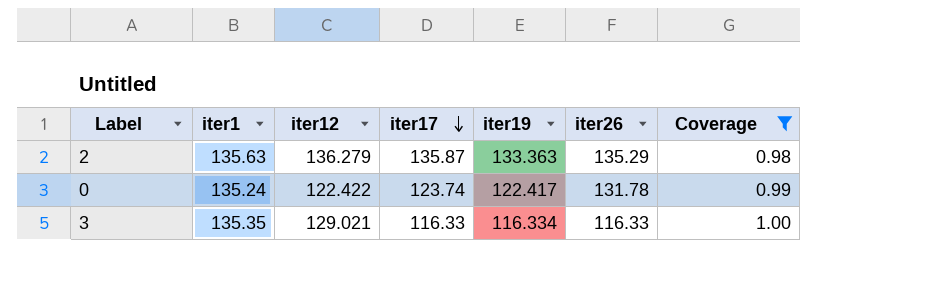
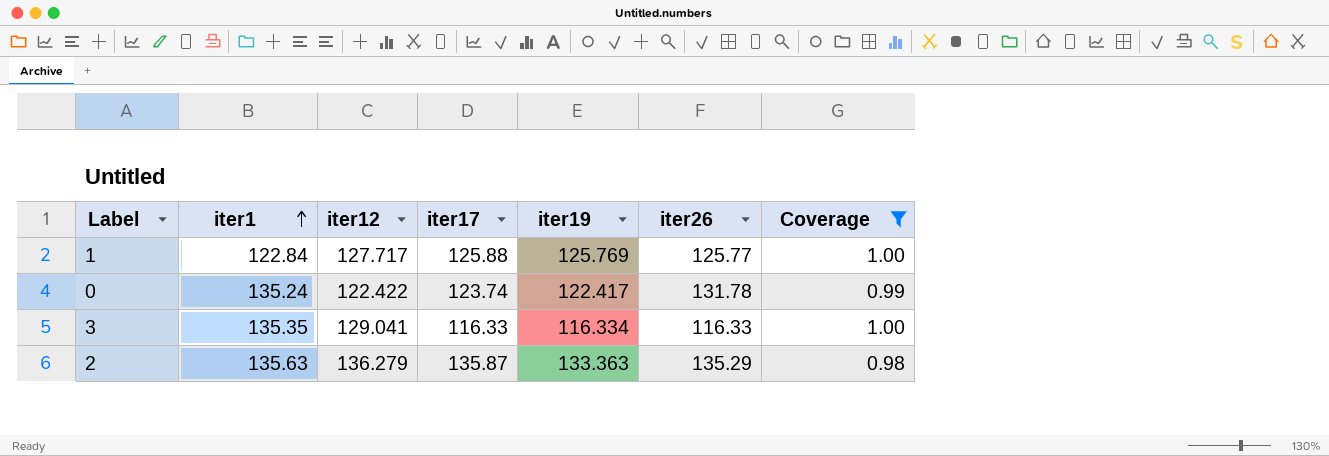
row order: iter17 descending -> iter1 ascending
row 1: none -> 122.84 | 127.717 | 125.88 | 125.769 | 125.77 | 1.00
3 | iter12: 129.021 -> 129.041

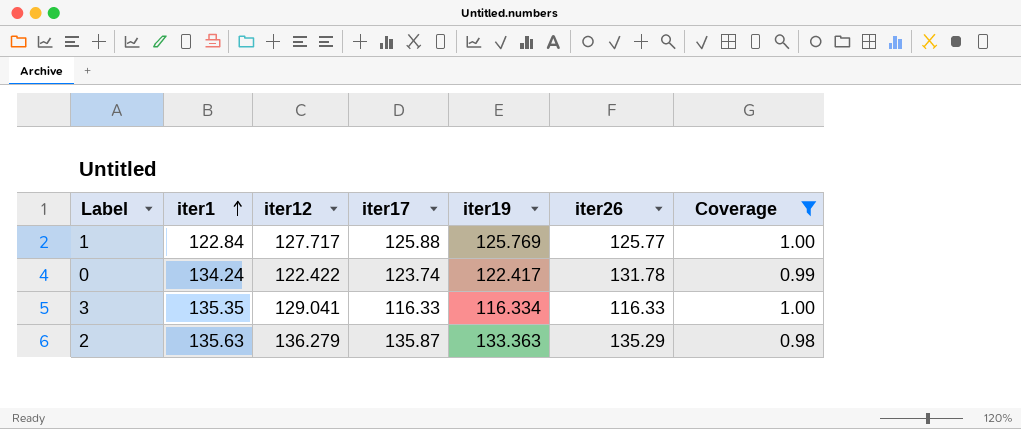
0 | iter1: 135.24 -> 134.24

